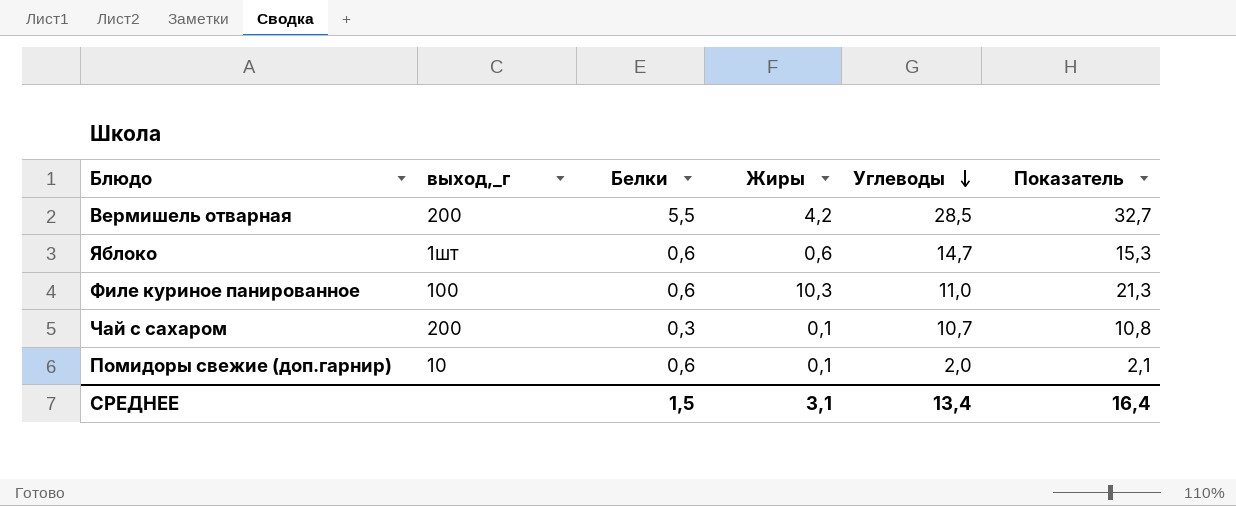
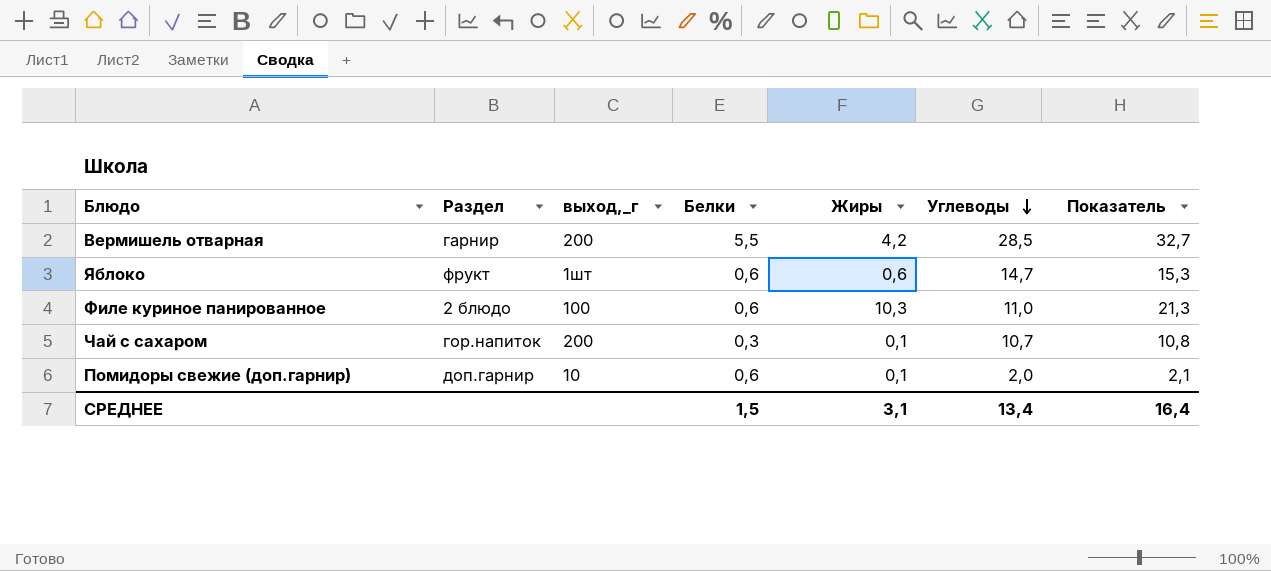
column Раздел | position: none -> 2

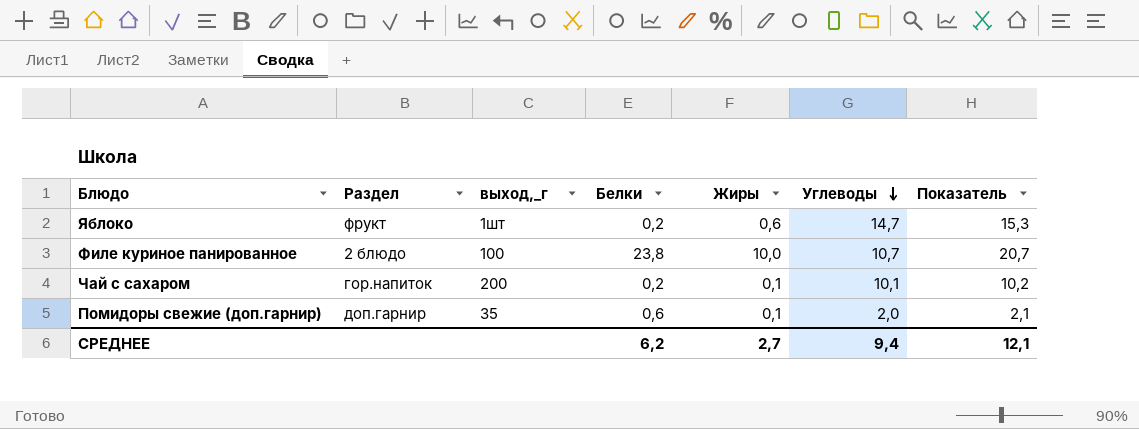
row Вермишель отварная: гарнир | 200 | 5,5 | 4,2 | 28,5 | 32,7 -> none
Яблоко | Белки: 0,6 -> 0,2
Филе куриное панированное | Белки: 0,6 -> 23,8
Филе куриное панированное | Жиры: 10,3 -> 10,0
Филе куриное панированное | Углеводы: 11,0 -> 10,7
Филе куриное панированное | Показатель: 21,3 -> 20,7
Чай с сахаром | Белки: 0,3 -> 0,2
Чай с сахаром | Углеводы: 10,7 -> 10,1
Чай с сахаром | Показатель: 10,8 -> 10,2
Помидоры свежие (доп.гарнир) | выход,_г: 10 -> 35
СРЕДНЕЕ | Белки: 1,5 -> 6,2
СРЕДНЕЕ | Жиры: 3,1 -> 2,7
СРЕДНЕЕ | Углеводы: 13,4 -> 9,4
СРЕДНЕЕ | Показатель: 16,4 -> 12,1

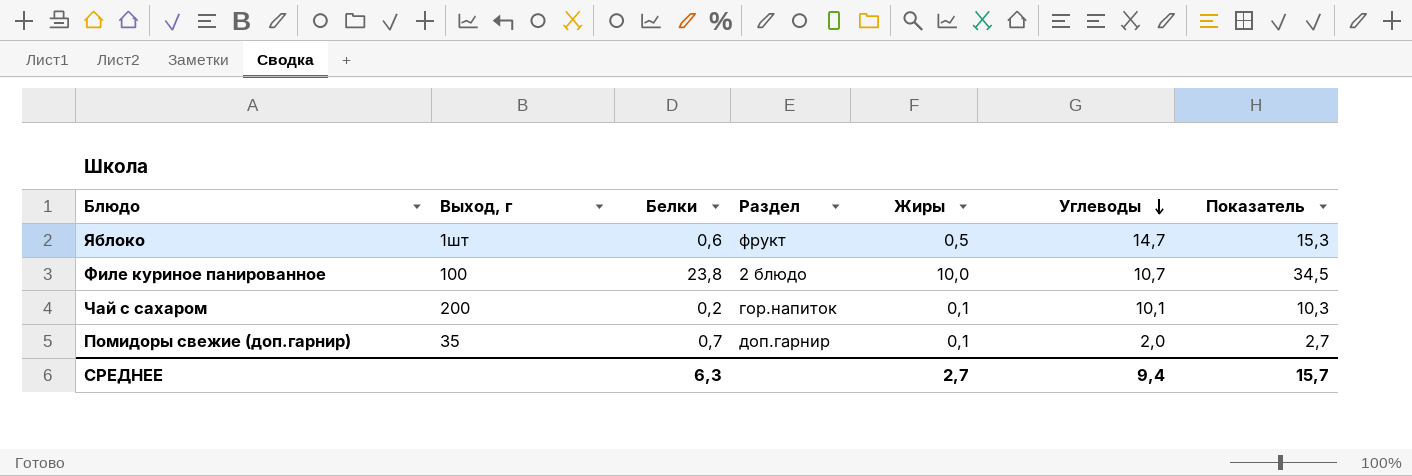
column name: выход,_г -> Выход, г
column Раздел | position: 2 -> 4
column Показатель | formula: [Жиры] + [Углеводы] -> [Белки] + [Углеводы]
Яблоко | Белки: 0,2 -> 0,6
Яблоко | Жиры: 0,6 -> 0,5
Помидоры свежие (доп.гарнир) | Белки: 0,6 -> 0,7
СРЕДНЕЕ | Белки: 6,2 -> 6,3
СРЕДНЕЕ | Показатель: 12,1 -> 15,7

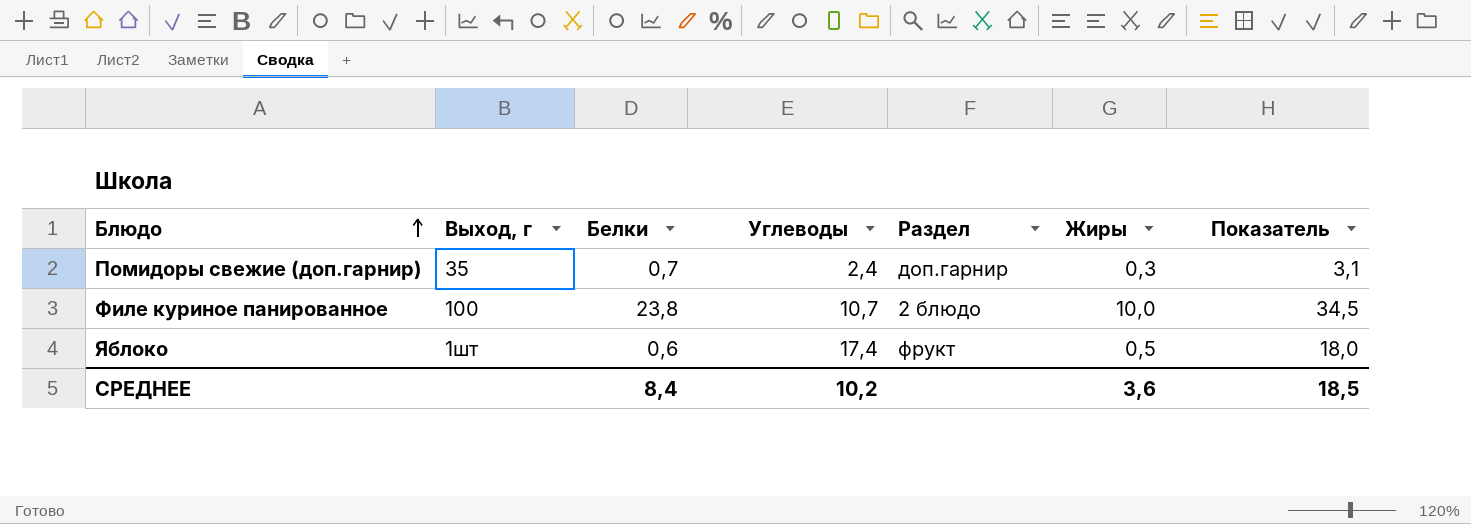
row order: Углеводы descending -> Блюдо ascending
column Углеводы | position: 6 -> 4
row Чай с сахаром: 200 | 0,2 | гор.напиток | 0,1 | 10,1 | 10,3 -> none
Помидоры свежие (доп.гарнир) | Углеводы: 2,0 -> 2,4
Помидоры свежие (доп.гарнир) | Жиры: 0,1 -> 0,3
Помидоры свежие (доп.гарнир) | Показатель: 2,7 -> 3,1
Яблоко | Углеводы: 14,7 -> 17,4
Яблоко | Показатель: 15,3 -> 18,0
СРЕДНЕЕ | Белки: 6,3 -> 8,4
СРЕДНЕЕ | Углеводы: 9,4 -> 10,2
СРЕДНЕЕ | Жиры: 2,7 -> 3,6
СРЕДНЕЕ | Показатель: 15,7 -> 18,5

